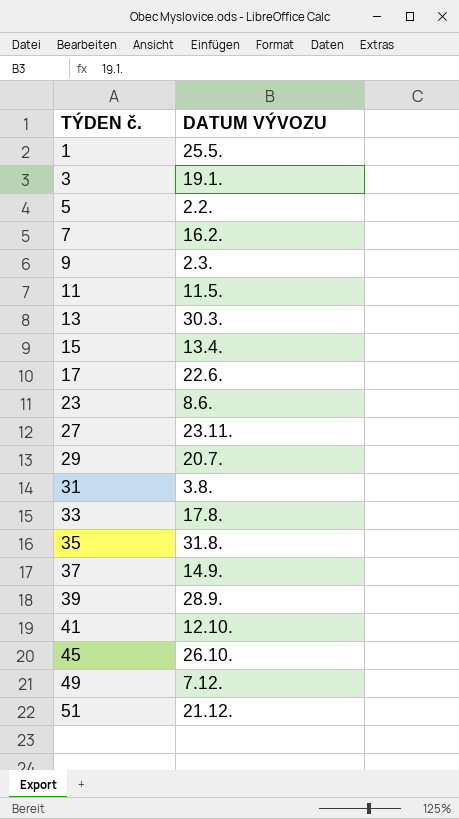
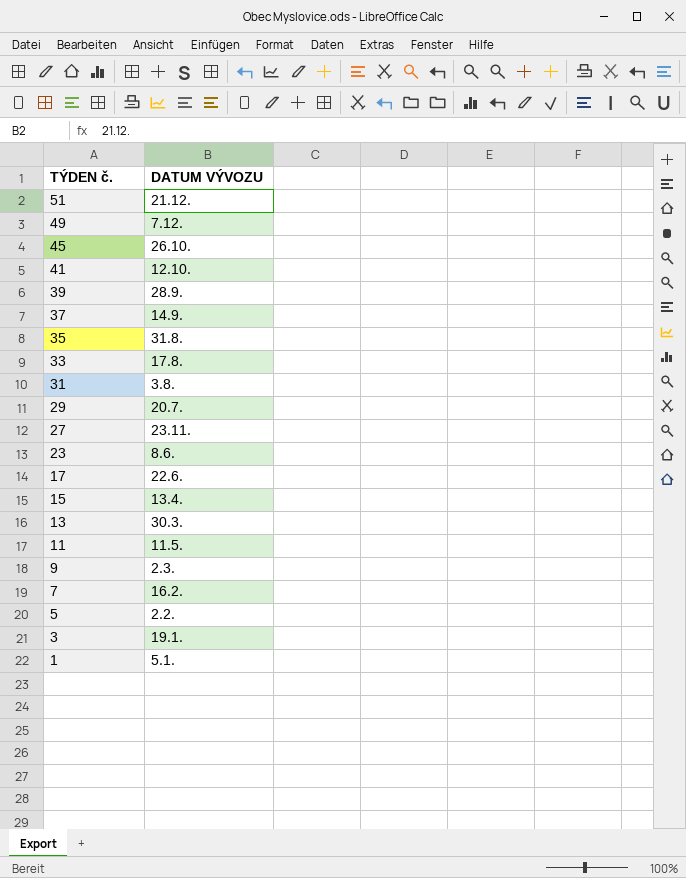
row order: TÝDEN č. ascending -> TÝDEN č. descending
1 | DATUM VÝVOZU: 25.5. -> 5.1.

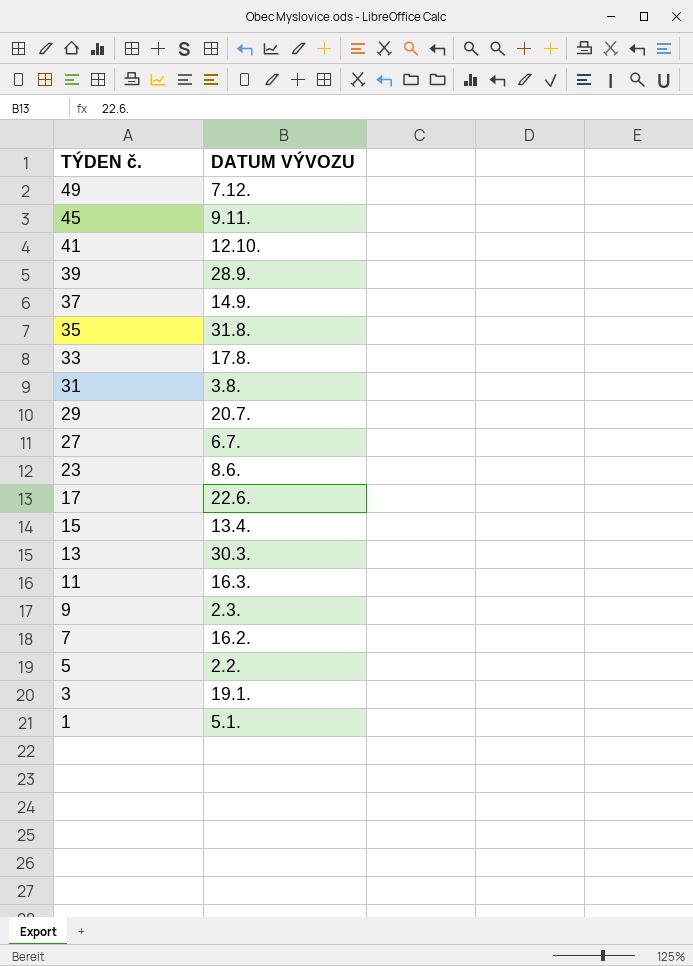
row 51: 21.12. -> none
45 | DATUM VÝVOZU: 26.10. -> 9.11.
27 | DATUM VÝVOZU: 23.11. -> 6.7.
11 | DATUM VÝVOZU: 11.5. -> 16.3.

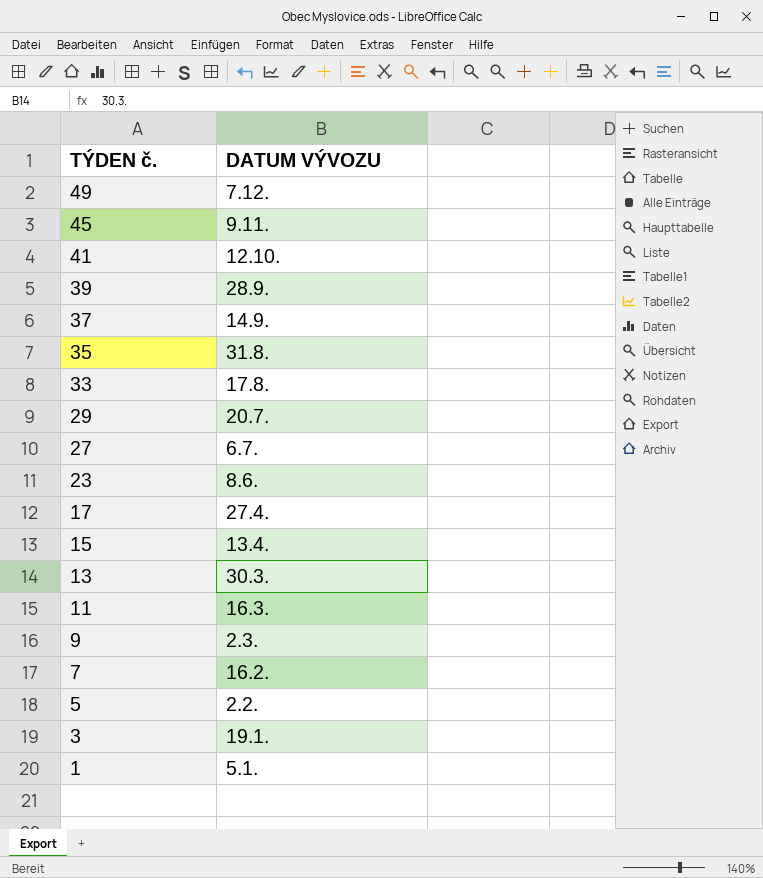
row 31: 3.8. -> none
17 | DATUM VÝVOZU: 22.6. -> 27.4.

